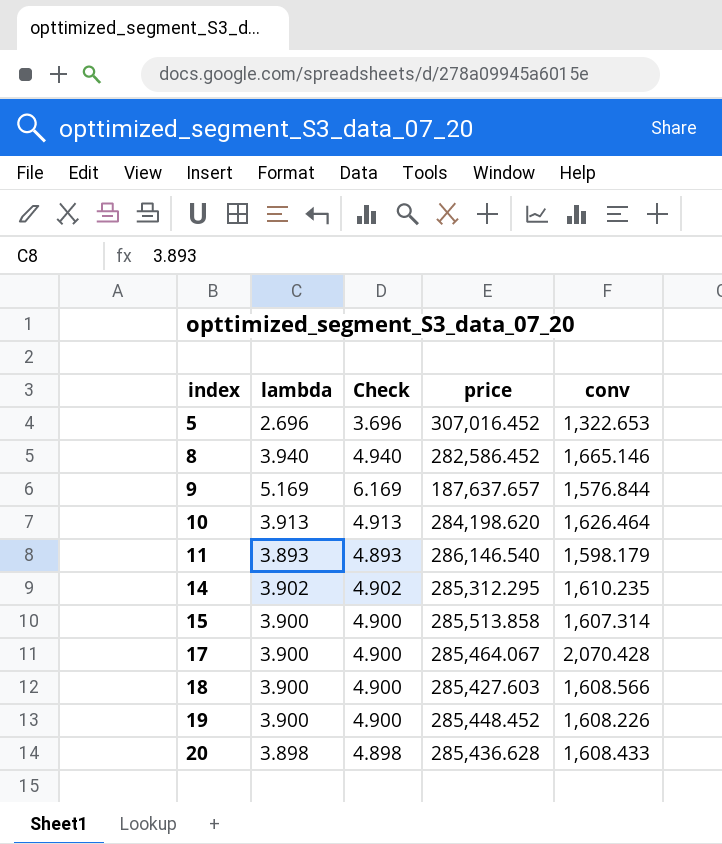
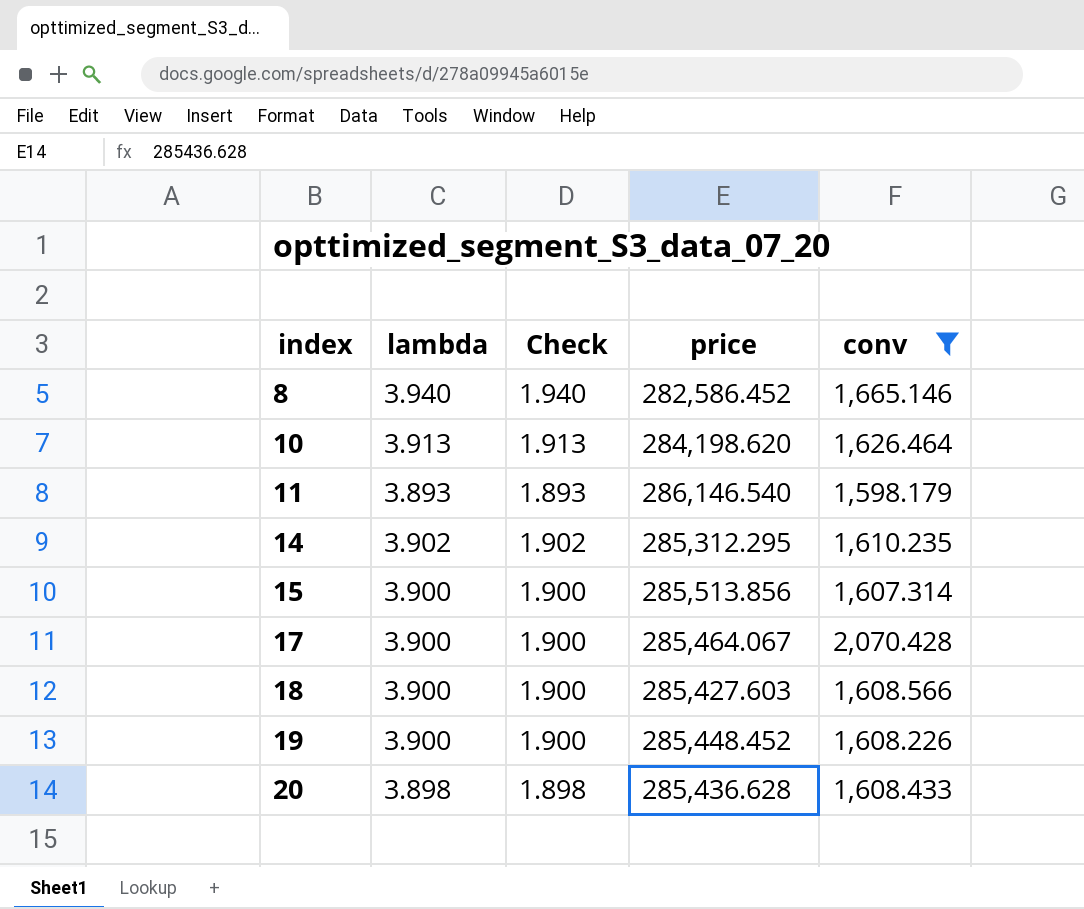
filter: none -> conv >= 1,598.179
column Check | formula: [lambda] + 1 -> [lambda] - 2
15 | price: 285,513.858 -> 285,513.856

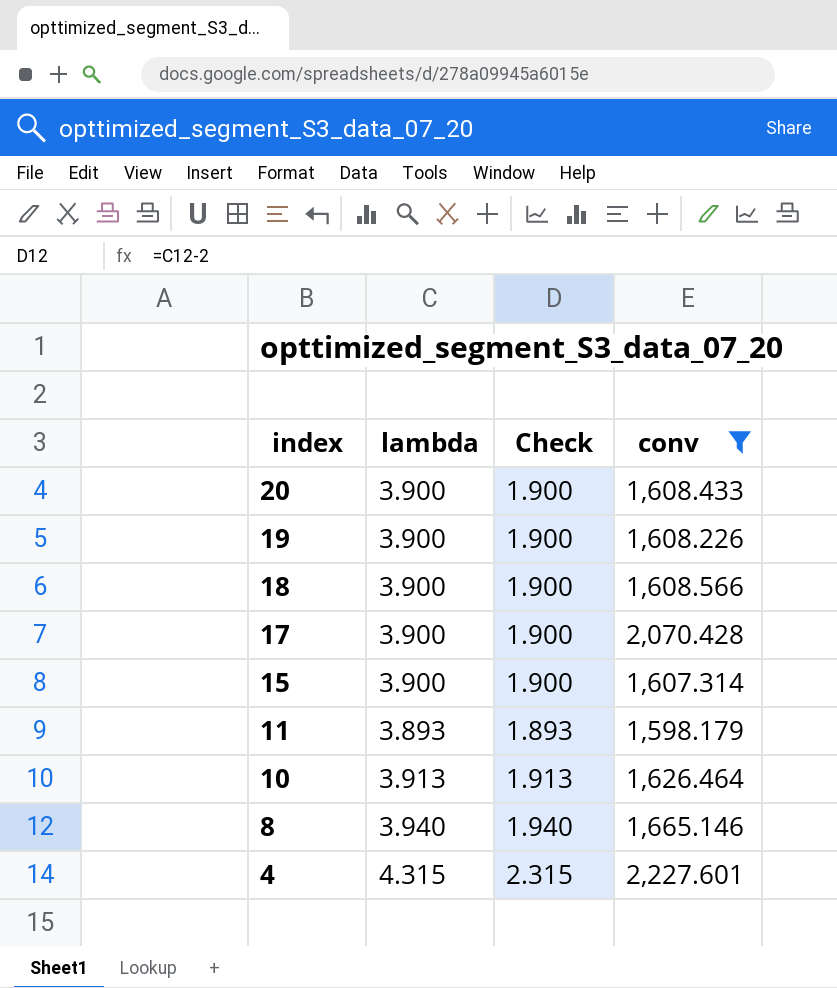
row order: index ascending -> index descending
column price | position: 4 -> none
row 14: 3.902 | 1.902 | 285,312.295 | 1,610.235 -> none
20 | lambda: 3.898 -> 3.900
20 | Check: 1.898 -> 1.900
row 4: none -> 4.315 | 2.315 | 2,227.601

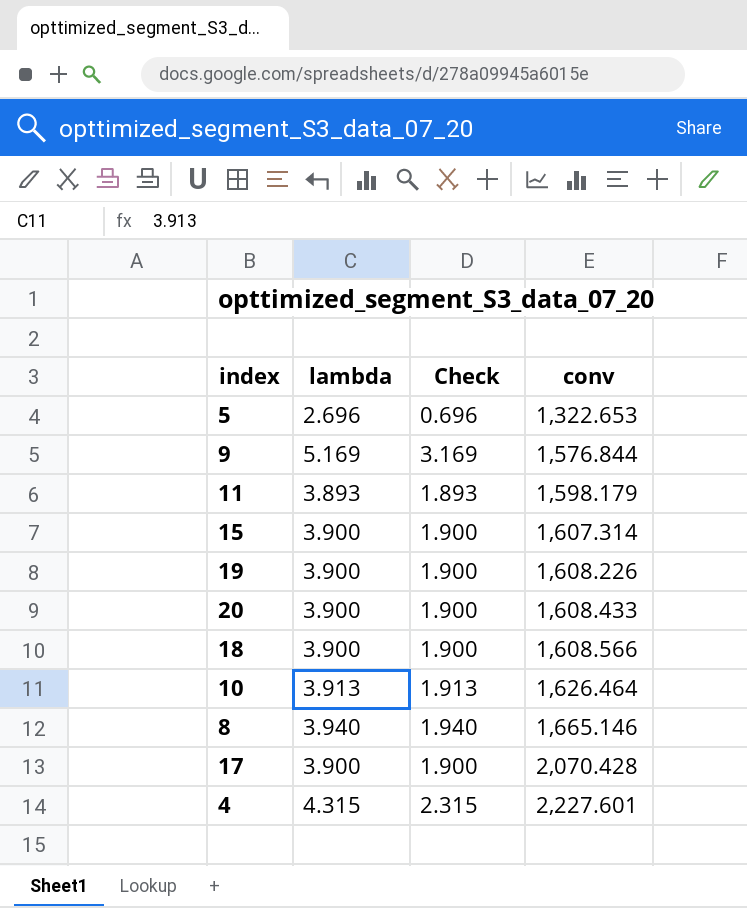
filter: conv >= 1,598.179 -> none
row order: index descending -> conv ascending

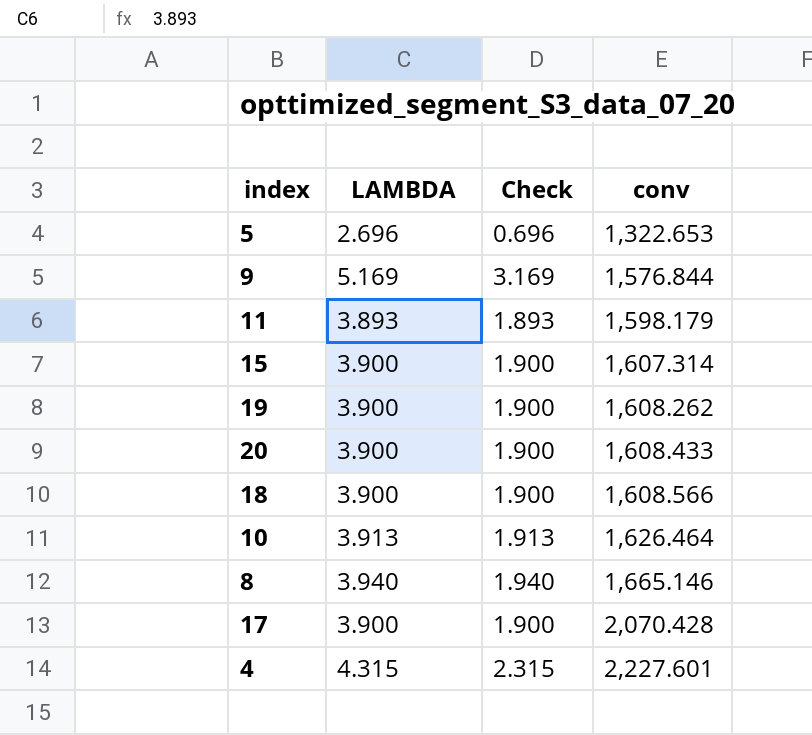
column name: lambda -> LAMBDA
19 | conv: 1,608.226 -> 1,608.262

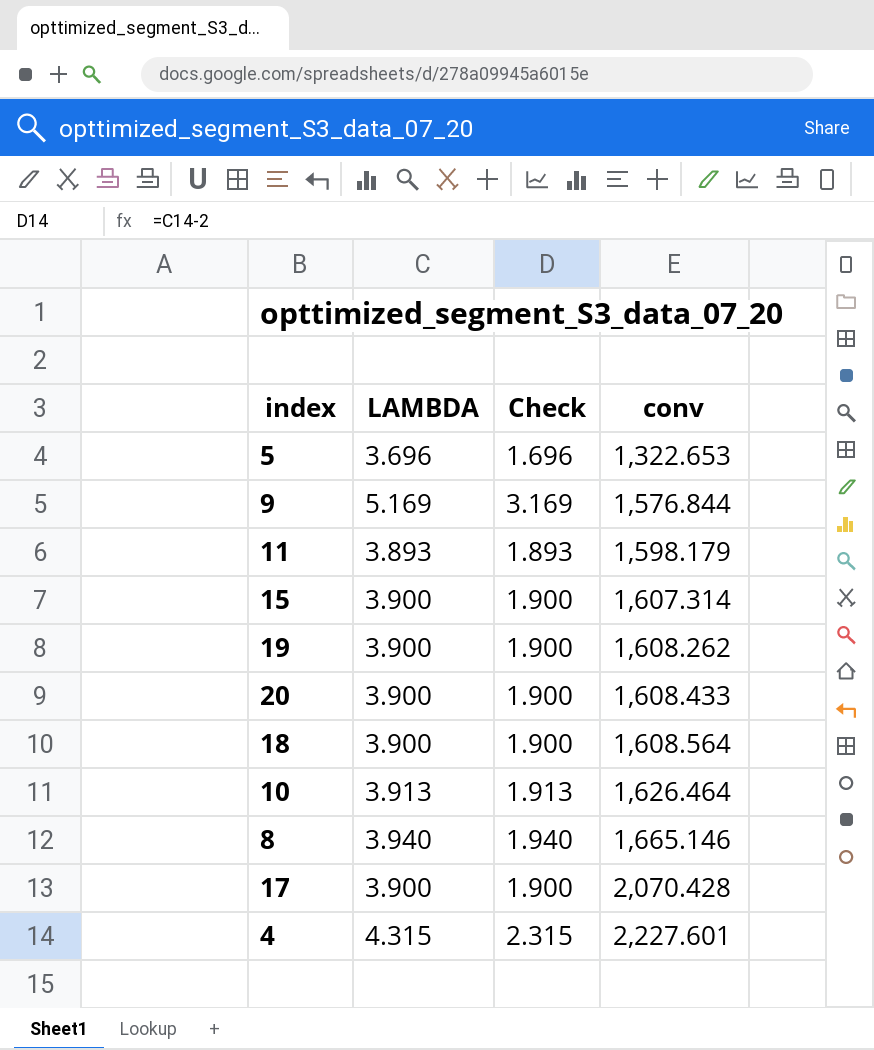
5 | LAMBDA: 2.696 -> 3.696
5 | Check: 0.696 -> 1.696
18 | conv: 1,608.566 -> 1,608.564

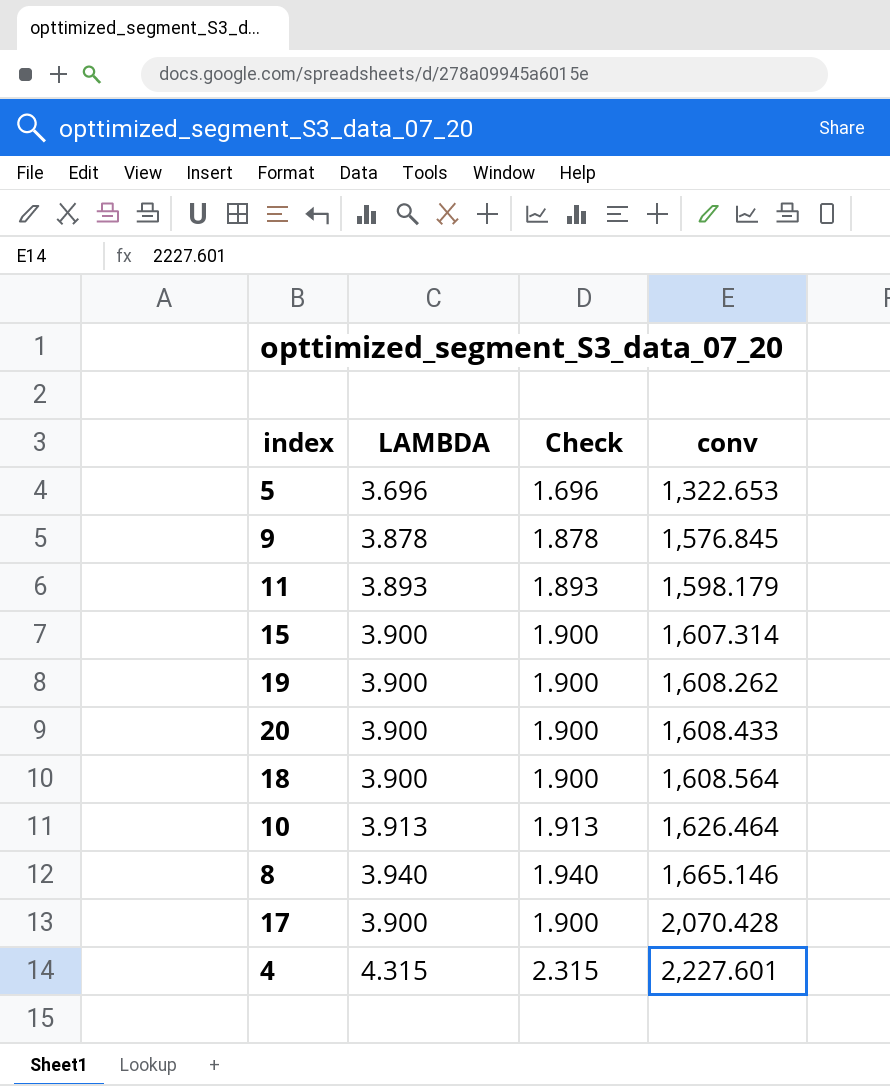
9 | LAMBDA: 5.169 -> 3.878
9 | Check: 3.169 -> 1.878
9 | conv: 1,576.844 -> 1,576.845

